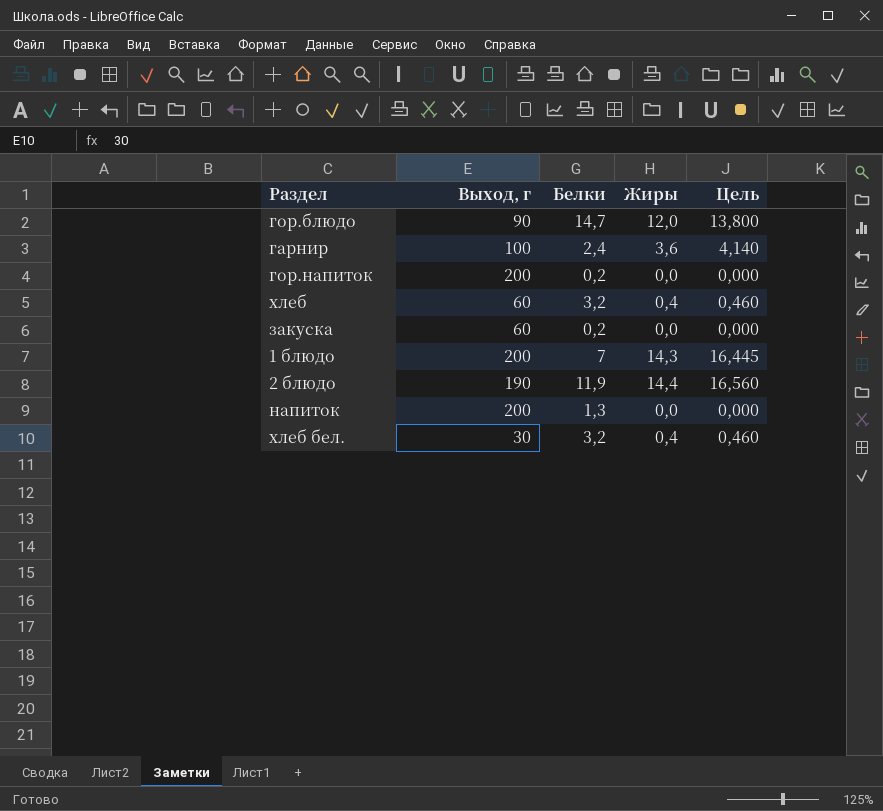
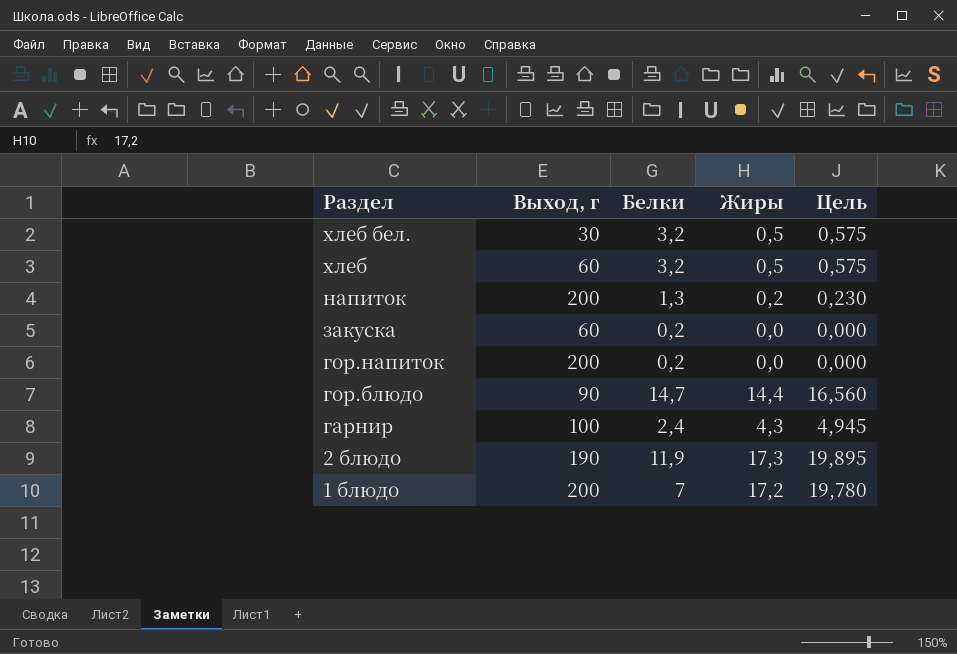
row order: none -> Раздел descending
хлеб бел. | Жиры: 0,4 -> 0,5
хлеб бел. | Цель: 0,460 -> 0,575
хлеб | Жиры: 0,4 -> 0,5
хлеб | Цель: 0,460 -> 0,575
напиток | Жиры: 0,0 -> 0,2
напиток | Цель: 0,000 -> 0,230
гор.блюдо | Жиры: 12,0 -> 14,4
гор.блюдо | Цель: 13,800 -> 16,560
гарнир | Жиры: 3,6 -> 4,3
гарнир | Цель: 4,140 -> 4,945
2 блюдо | Жиры: 14,4 -> 17,3
2 блюдо | Цель: 16,560 -> 19,895
1 блюдо | Жиры: 14,3 -> 17,2
1 блюдо | Цель: 16,445 -> 19,780

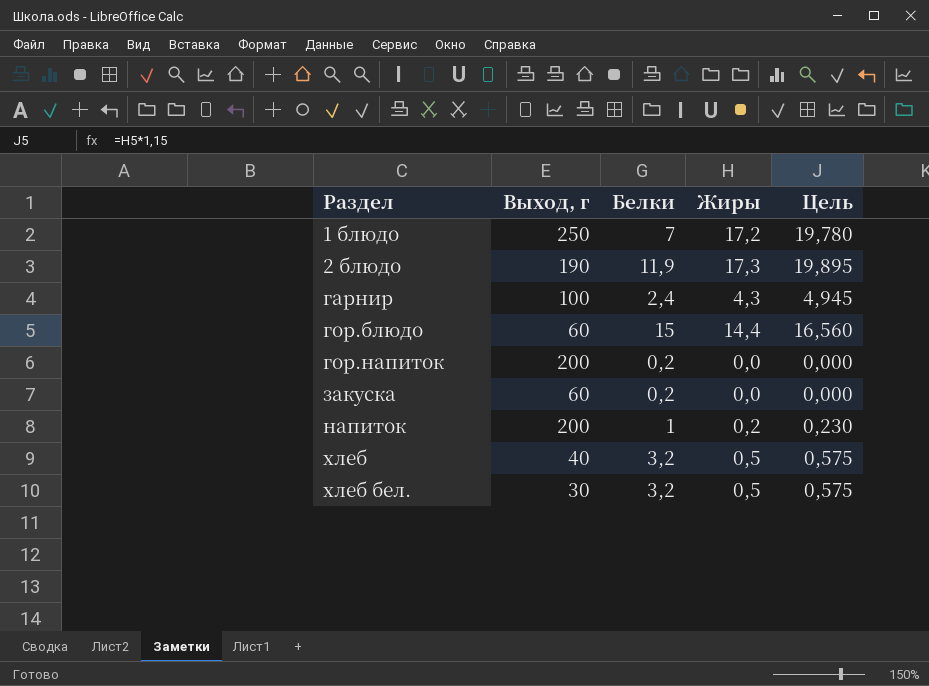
row order: Раздел descending -> Раздел ascending
1 блюдо | Выход, г: 200 -> 250
гор.блюдо | Выход, г: 90 -> 60
гор.блюдо | Белки: 14,7 -> 15
напиток | Белки: 1,3 -> 1
хлеб | Выход, г: 60 -> 40

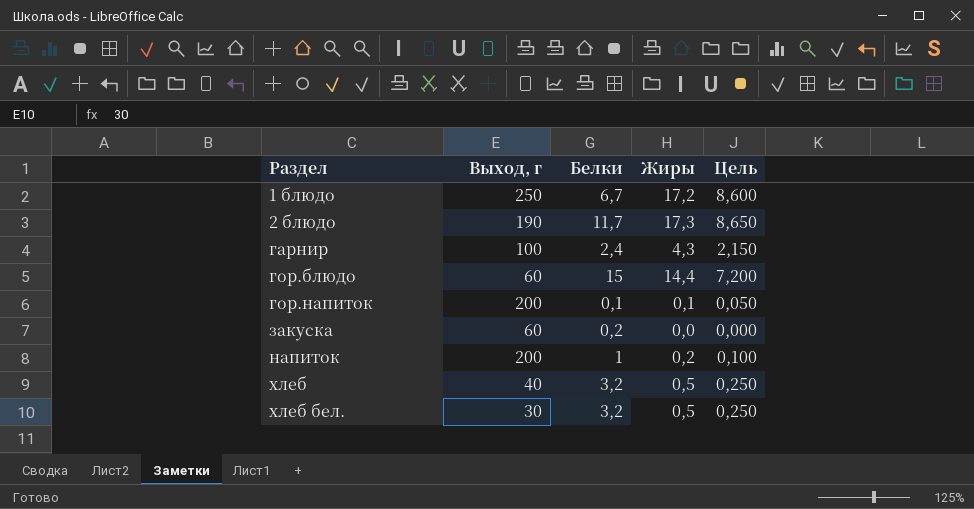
column Цель | formula: [Жиры] * 1,15 -> [Жиры] * 0,5
1 блюдо | Белки: 7 -> 6,7
2 блюдо | Белки: 11,9 -> 11,7
гор.напиток | Белки: 0,2 -> 0,1
гор.напиток | Жиры: 0,0 -> 0,1

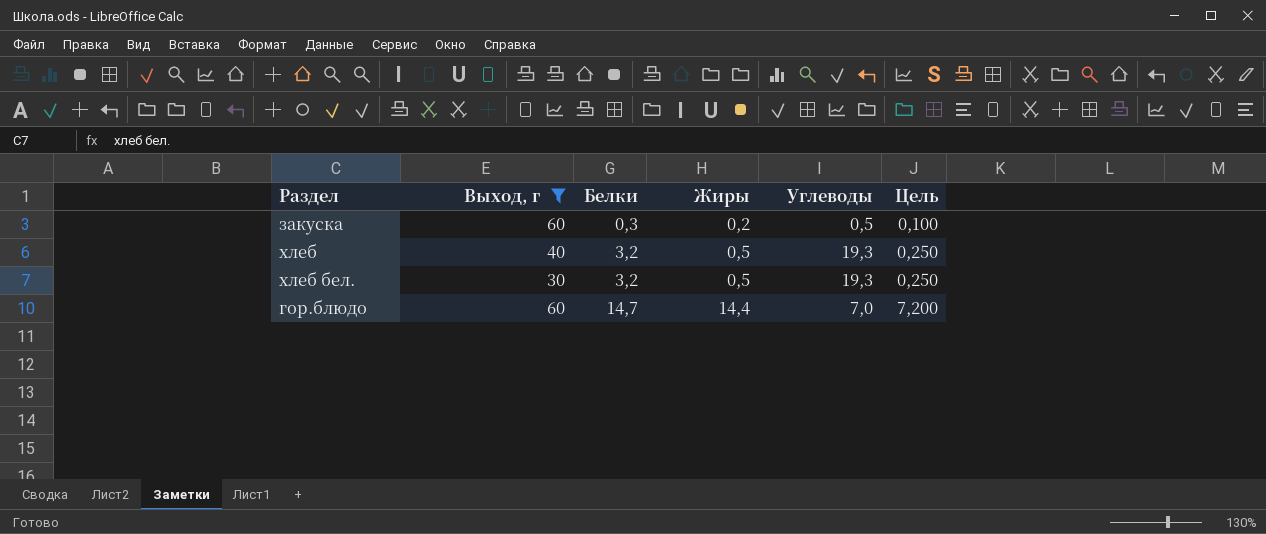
filter: none -> Выход, г <= 60
row order: Раздел ascending -> Белки ascending
column Углеводы | position: none -> 5
закуска | Белки: 0,2 -> 0,3
закуска | Жиры: 0,0 -> 0,2
закуска | Цель: 0,000 -> 0,100
гор.блюдо | Белки: 15 -> 14,7

